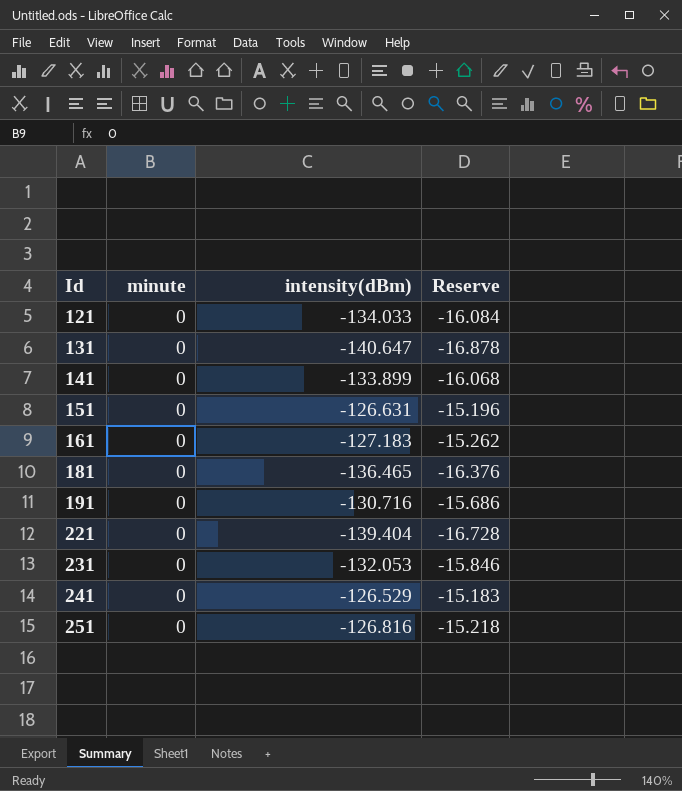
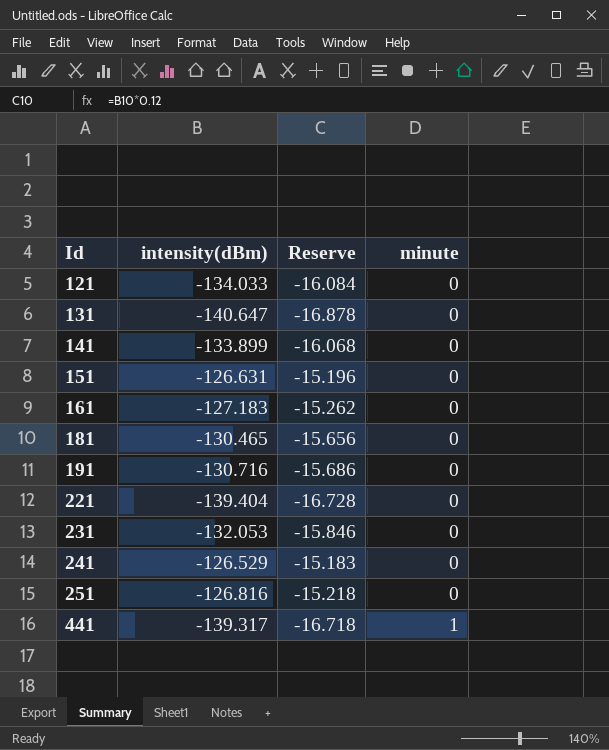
column minute | position: 2 -> 4
181 | intensity(dBm): -136.465 -> -130.465
181 | Reserve: -16.376 -> -15.656
row 441: none -> -139.317 | -16.718 | 1

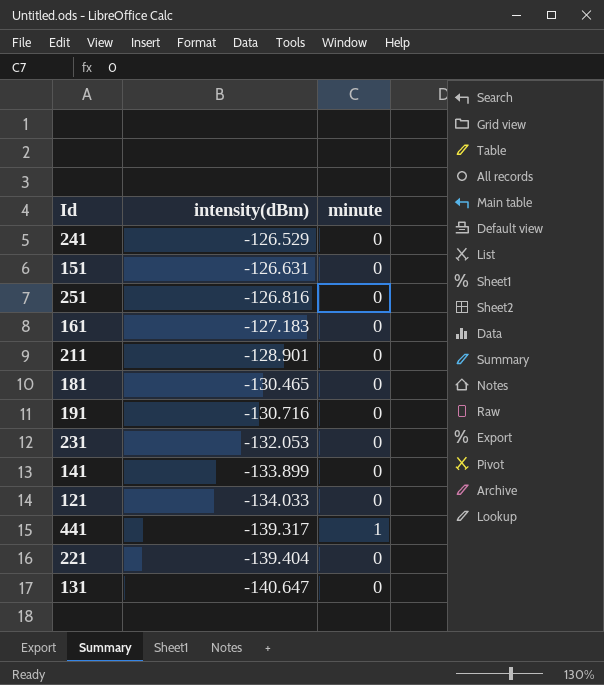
row order: Id ascending -> intensity(dBm) descending
column Reserve | formula: [intensity(dBm)] * 0.12 -> none
row 211: none -> -128.901 | 0

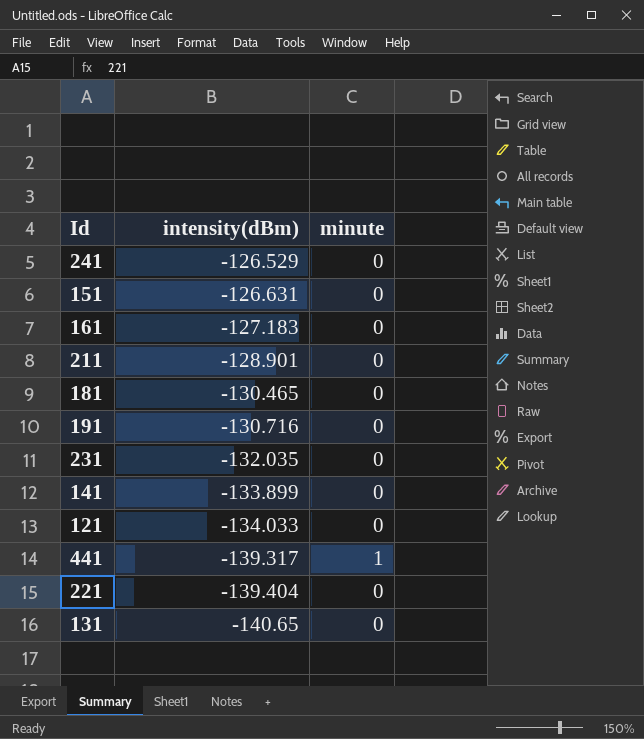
row 251: -126.816 | 0 -> none
231 | intensity(dBm): -132.053 -> -132.035
131 | intensity(dBm): -140.647 -> -140.65

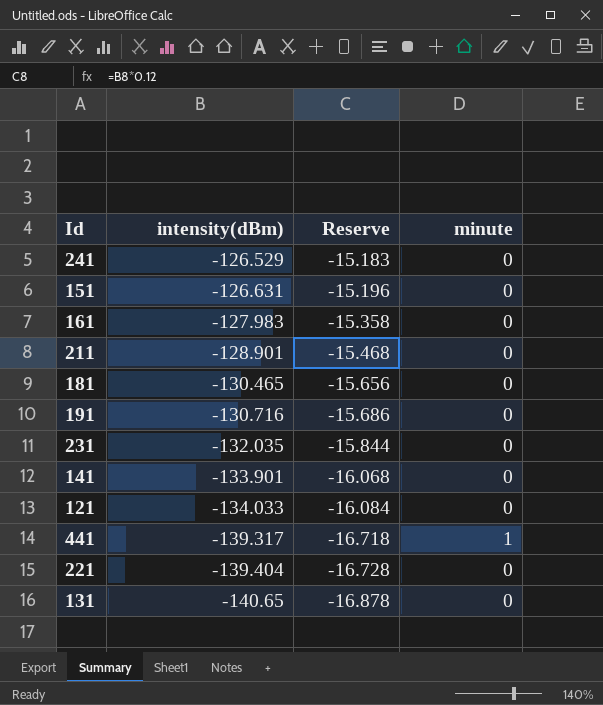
column Reserve | formula: none -> [intensity(dBm)] * 0.12
161 | intensity(dBm): -127.183 -> -127.983
141 | intensity(dBm): -133.899 -> -133.901

